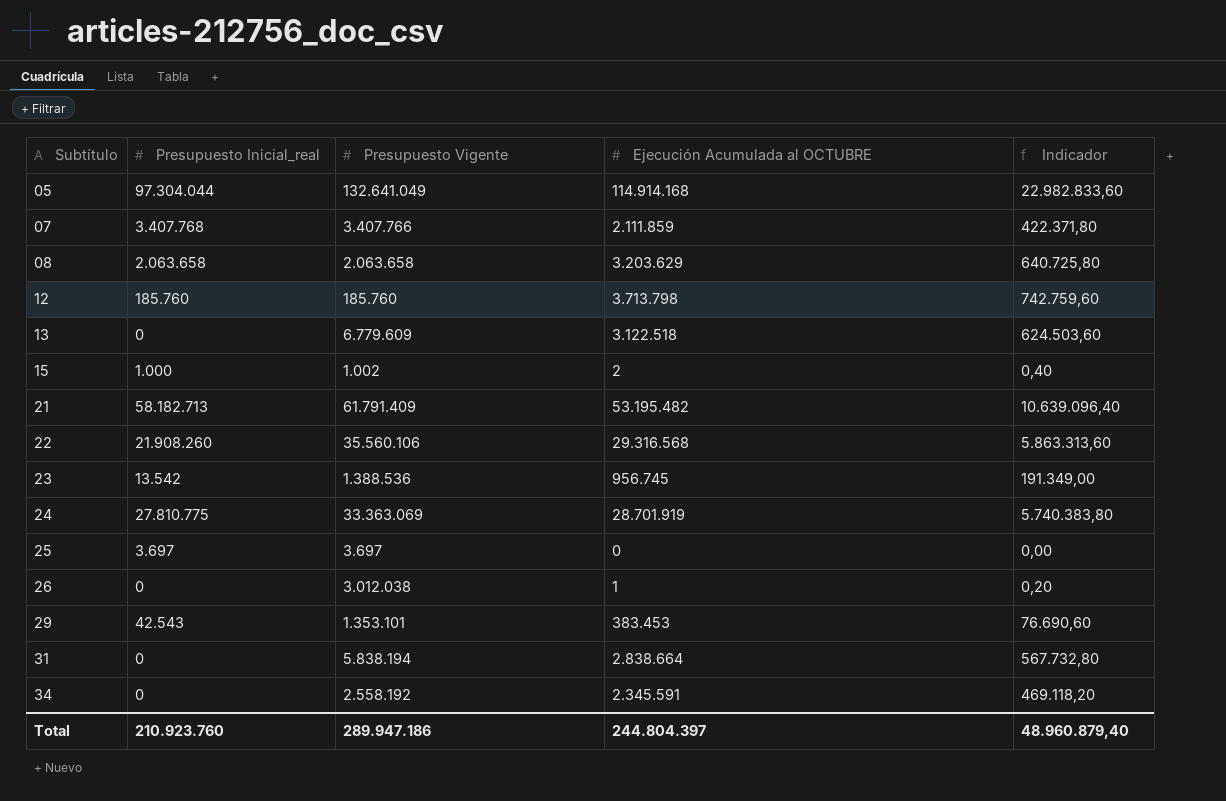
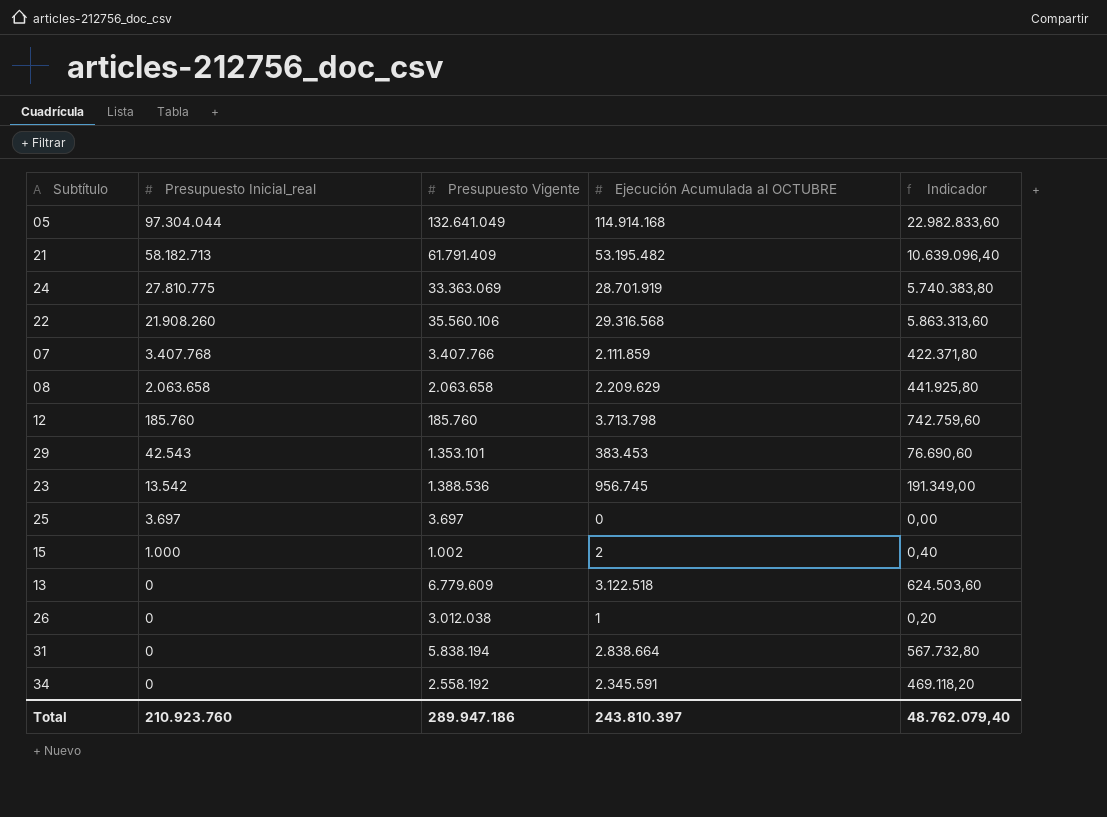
row order: Subtítulo ascending -> Presupuesto Inicial_real descending
08 | Ejecución Acumulada al OCTUBRE: 3.203.629 -> 2.209.629
08 | Indicador: 640.725,80 -> 441.925,80
Total | Ejecución Acumulada al OCTUBRE: 244.804.397 -> 243.810.397
Total | Indicador: 48.960.879,40 -> 48.762.079,40

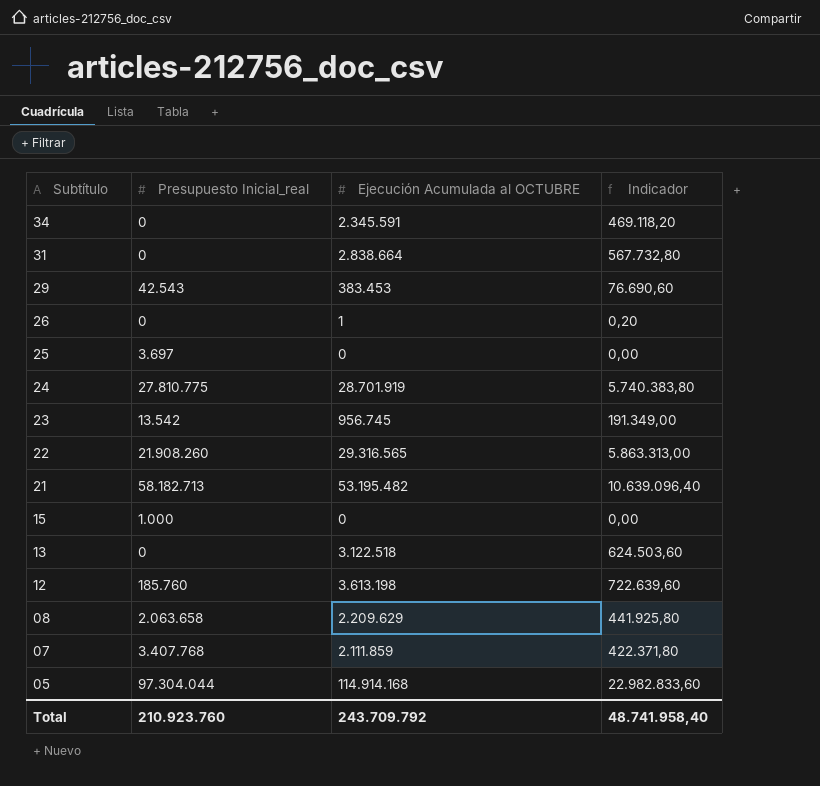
row order: Presupuesto Inicial_real descending -> Subtítulo descending
column Presupuesto Vigente | position: 3 -> none
22 | Ejecución Acumulada al OCTUBRE: 29.316.568 -> 29.316.565
22 | Indicador: 5.863.313,60 -> 5.863.313,00
15 | Ejecución Acumulada al OCTUBRE: 2 -> 0
15 | Indicador: 0,40 -> 0,00
12 | Ejecución Acumulada al OCTUBRE: 3.713.798 -> 3.613.198
12 | Indicador: 742.759,60 -> 722.639,60
Total | Ejecución Acumulada al OCTUBRE: 243.810.397 -> 243.709.792
Total | Indicador: 48.762.079,40 -> 48.741.958,40

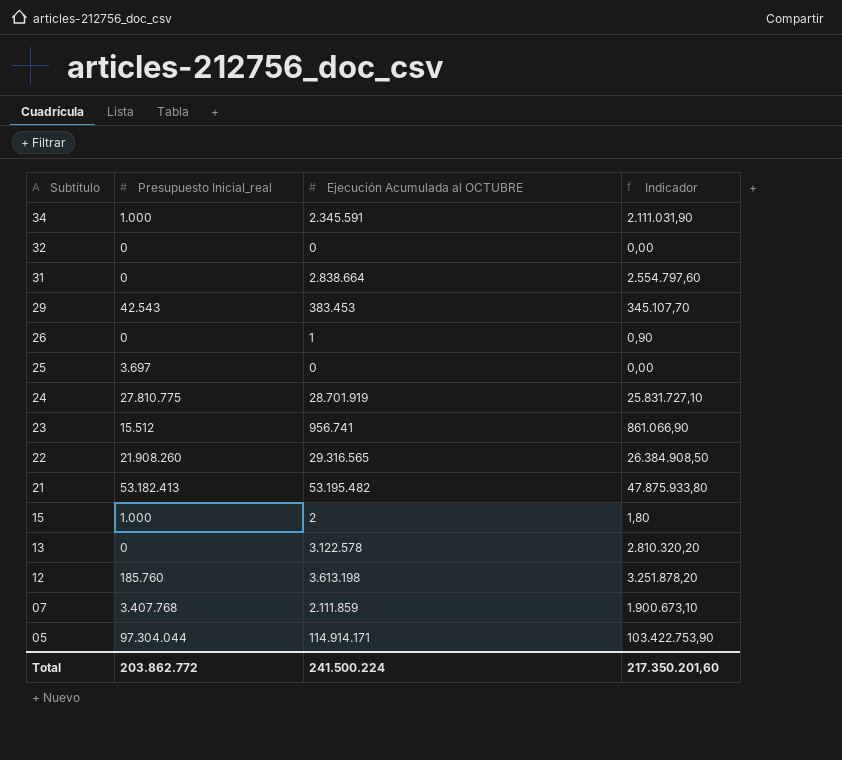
column Indicador | formula: [Ejecución Acumulada al OCTUBRE] * 0,2 -> [Ejecución Acumulada al OCTUBRE] * 0,9
row 08: 2.063.658 | 2.209.629 | 441.925,80 -> none
34 | Presupuesto Inicial_real: 0 -> 1.000
row 32: none -> 0 | 0 | 0,00
23 | Presupuesto Inicial_real: 13.542 -> 15.512
23 | Ejecución Acumulada al OCTUBRE: 956.745 -> 956.741
21 | Presupuesto Inicial_real: 58.182.713 -> 53.182.413
15 | Ejecución Acumulada al OCTUBRE: 0 -> 2
13 | Ejecución Acumulada al OCTUBRE: 3.122.518 -> 3.122.578
05 | Ejecución Acumulada al OCTUBRE: 114.914.168 -> 114.914.171
Total | Presupuesto Inicial_real: 210.923.760 -> 203.862.772
Total | Ejecución Acumulada al OCTUBRE: 243.709.792 -> 241.500.224
Total | Indicador: 48.741.958,40 -> 217.350.201,60

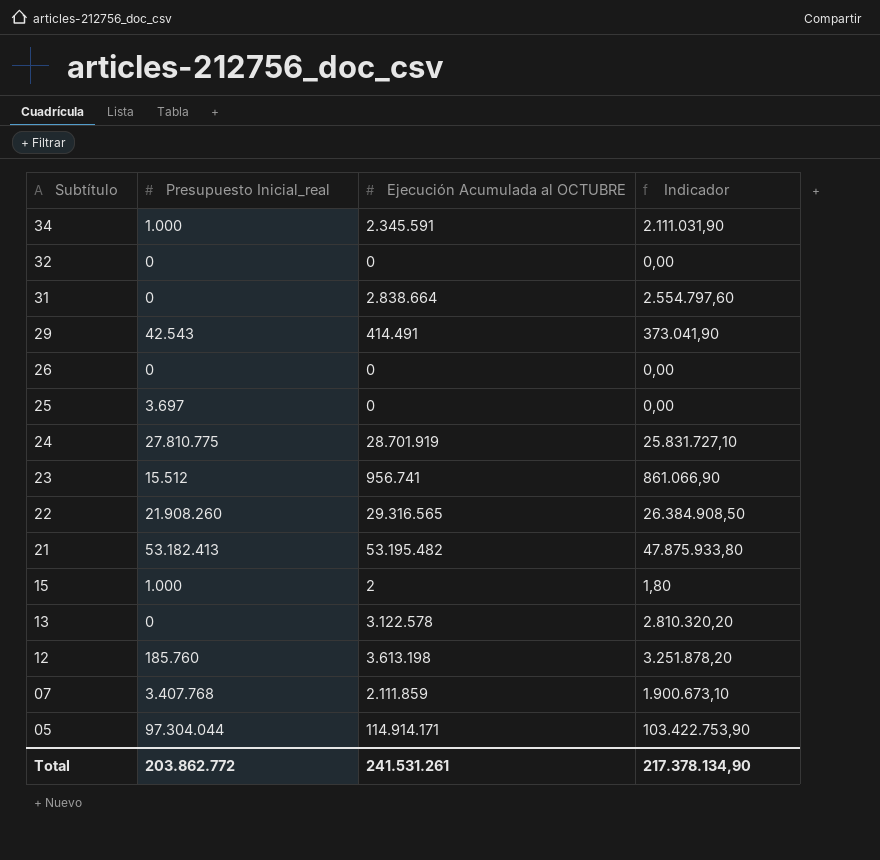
29 | Ejecución Acumulada al OCTUBRE: 383.453 -> 414.491
29 | Indicador: 345.107,70 -> 373.041,90
26 | Ejecución Acumulada al OCTUBRE: 1 -> 0
26 | Indicador: 0,90 -> 0,00
Total | Ejecución Acumulada al OCTUBRE: 241.500.224 -> 241.531.261
Total | Indicador: 217.350.201,60 -> 217.378.134,90

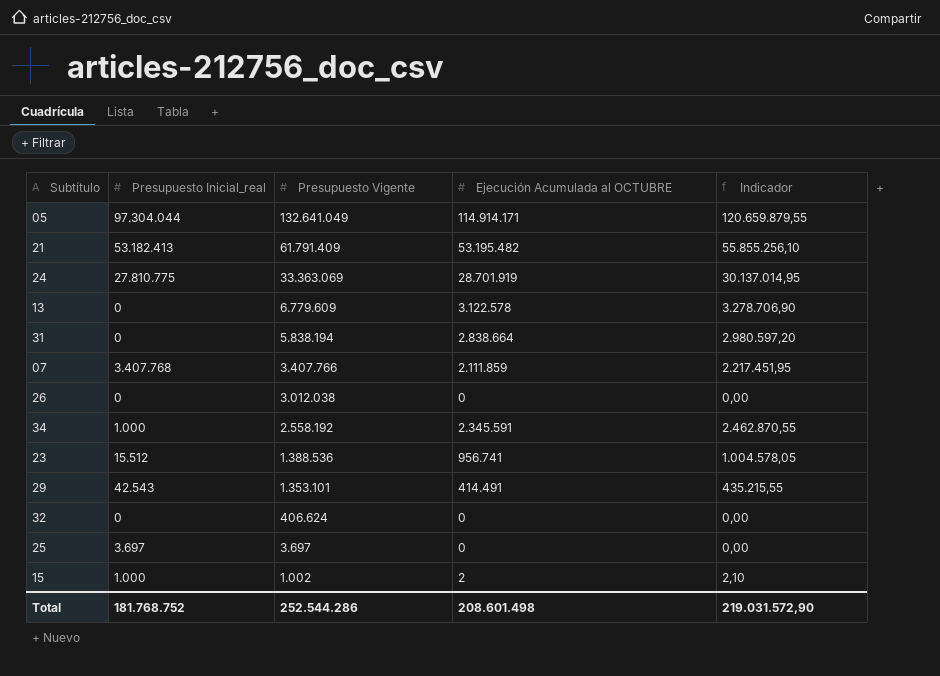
row order: Subtítulo descending -> Presupuesto Vigente descending
column Presupuesto Vigente | position: none -> 3
column Indicador | formula: [Ejecución Acumulada al OCTUBRE] * 0,9 -> [Ejecución Acumulada al OCTUBRE] * 1,05
row 22: 21.908.260 | 29.316.565 | 26.384.908,50 -> none
row 12: 185.760 | 3.613.198 | 3.251.878,20 -> none
Total | Presupuesto Inicial_real: 203.862.772 -> 181.768.752
Total | Ejecución Acumulada al OCTUBRE: 241.531.261 -> 208.601.498
Total | Indicador: 217.378.134,90 -> 219.031.572,90

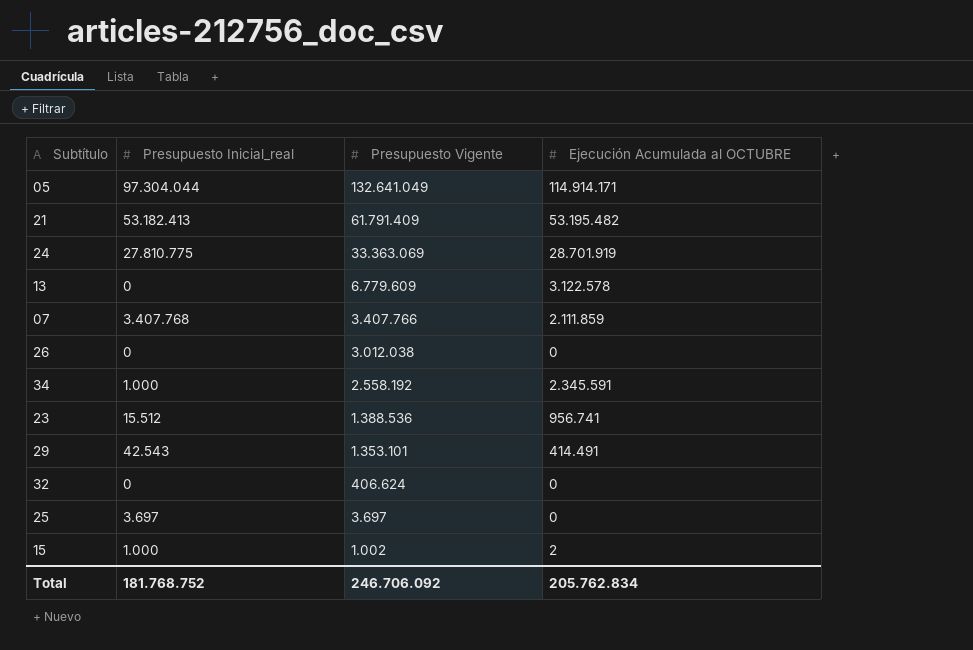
column Indicador | formula: [Ejecución Acumulada al OCTUBRE] * 1,05 -> none
row 31: 0 | 5.838.194 | 2.838.664 | 2.980.597,20 -> none
Total | Presupuesto Vigente: 252.544.286 -> 246.706.092
Total | Ejecución Acumulada al OCTUBRE: 208.601.498 -> 205.762.834

